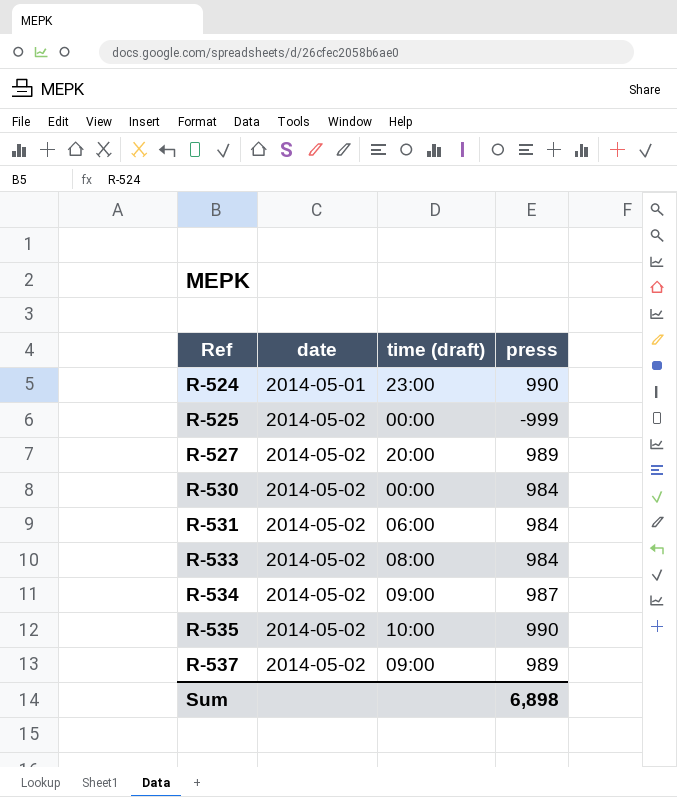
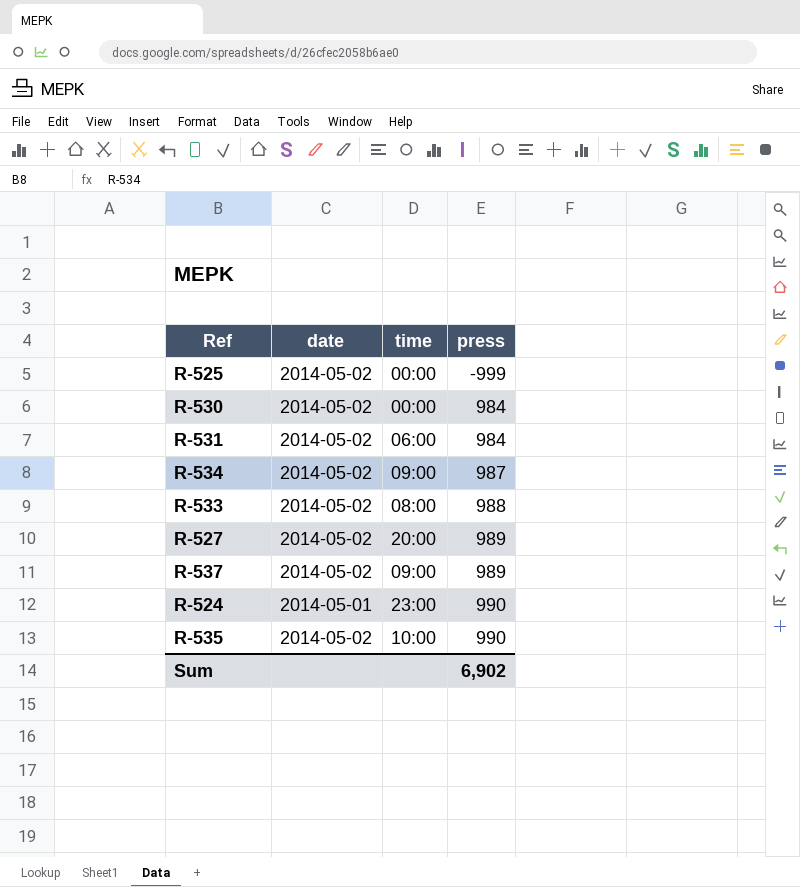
row order: Ref ascending -> press ascending
column name: time (draft) -> time
R-533 | press: 984 -> 988
Sum | press: 6,898 -> 6,902

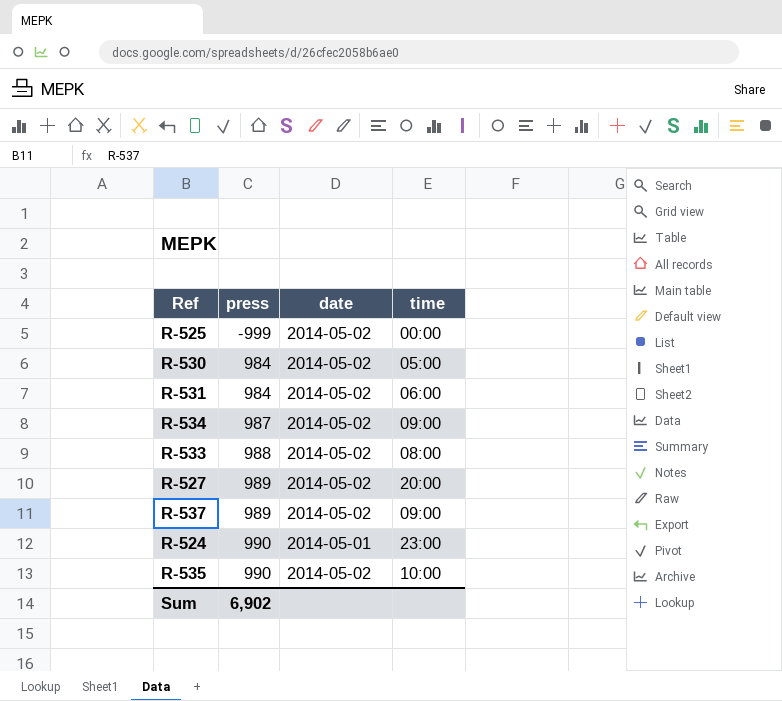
column press | position: 4 -> 2
R-530 | time: 00:00 -> 05:00

